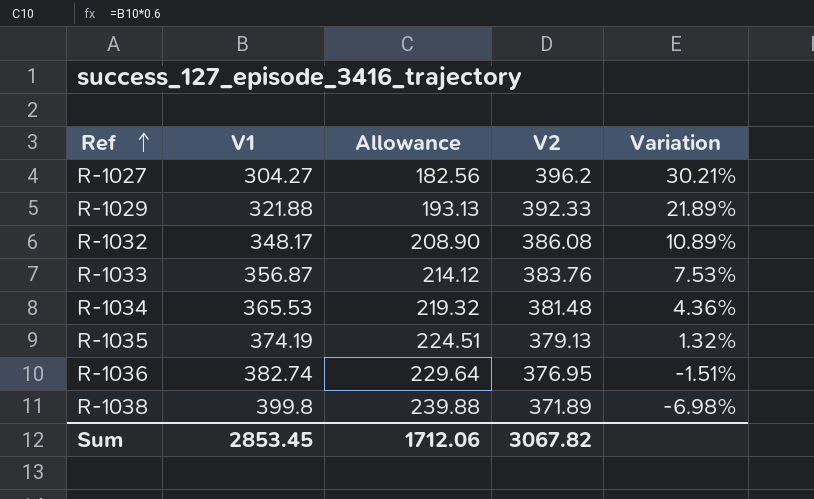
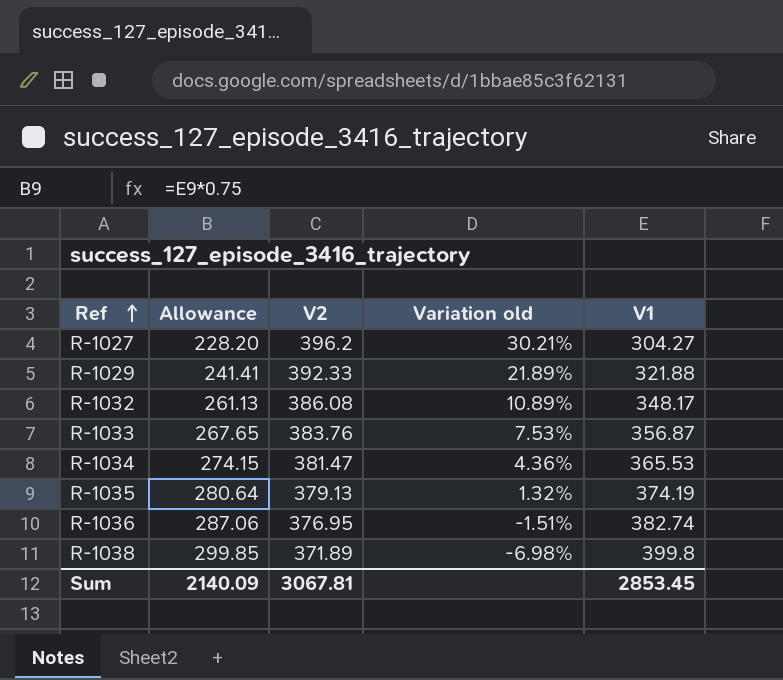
column Allowance | formula: [V1] * 0.6 -> [V1] * 0.75
column name: Variation -> Variation old
column V1 | position: 2 -> 5
R-1034 | V2: 381.48 -> 381.47
Sum | Allowance: 1712.06 -> 2140.09
Sum | V2: 3067.82 -> 3067.81

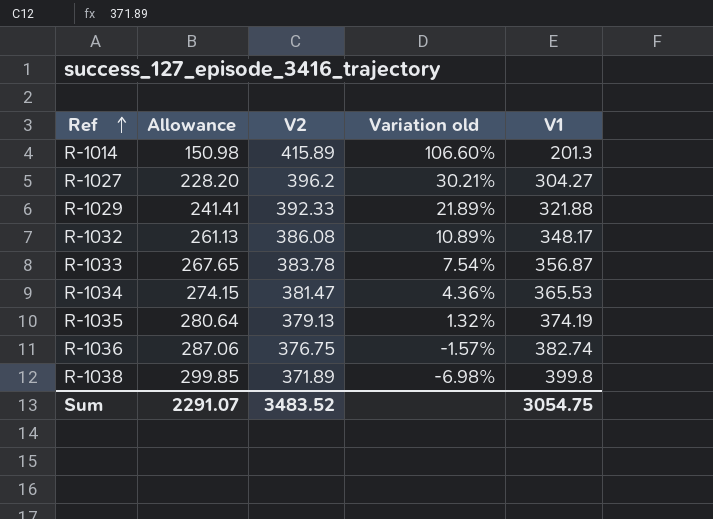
row R-1014: none -> 150.98 | 415.89 | 106.60% | 201.3
R-1033 | V2: 383.76 -> 383.78
R-1033 | Variation old: 7.53% -> 7.54%
R-1036 | V2: 376.95 -> 376.75
R-1036 | Variation old: -1.51% -> -1.57%
Sum | Allowance: 2140.09 -> 2291.07
Sum | V2: 3067.81 -> 3483.52
Sum | V1: 2853.45 -> 3054.75

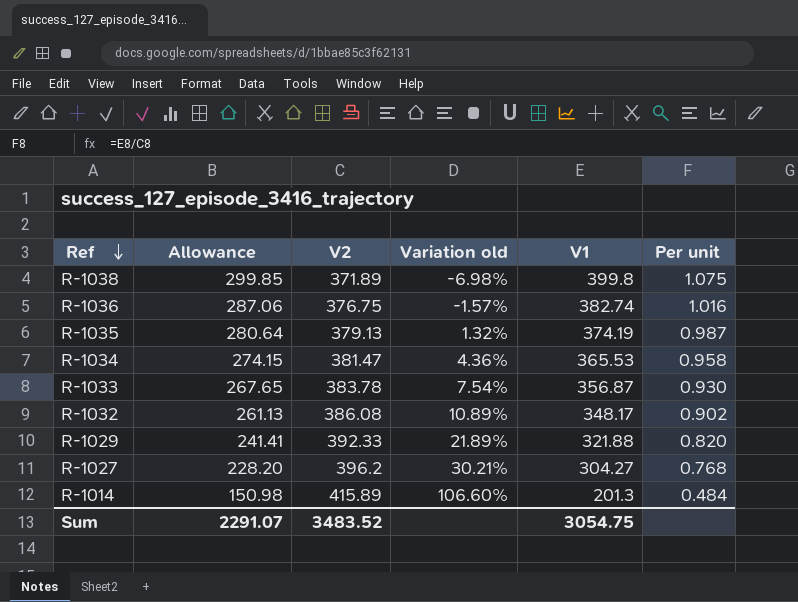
row order: Ref ascending -> Ref descending
column Per unit | formula: none -> [V1] / [V2]

